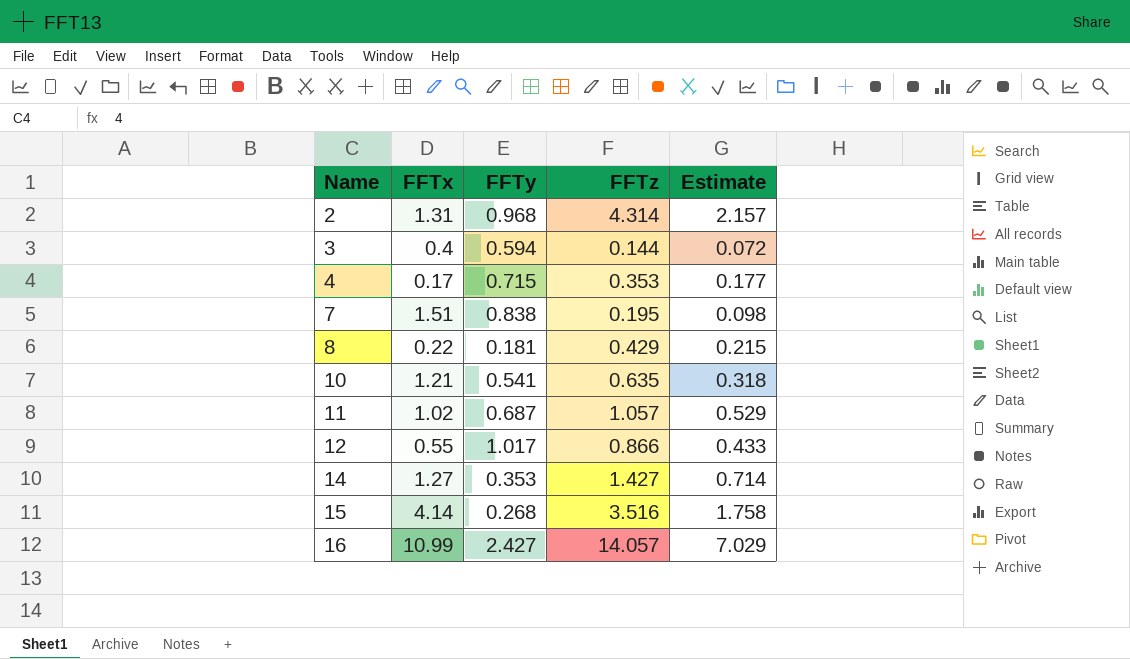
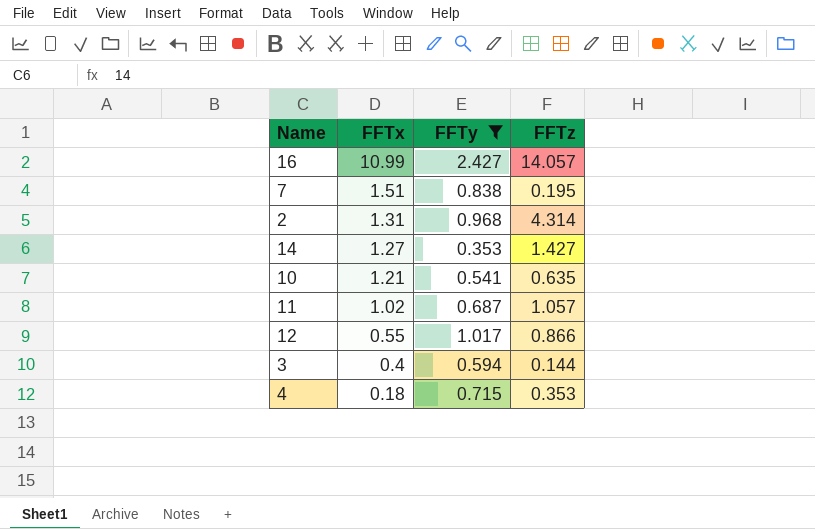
filter: none -> FFTy >= 0.353
row order: Name ascending -> FFTx descending
column Estimate | formula: [FFTz] * 0.5 -> none
4 | FFTx: 0.17 -> 0.18

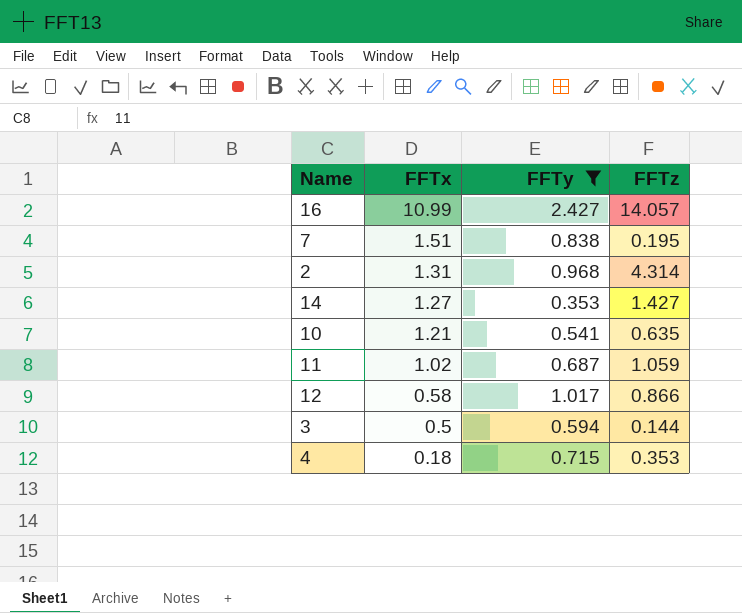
11 | FFTz: 1.057 -> 1.059
12 | FFTx: 0.55 -> 0.58
3 | FFTx: 0.4 -> 0.5

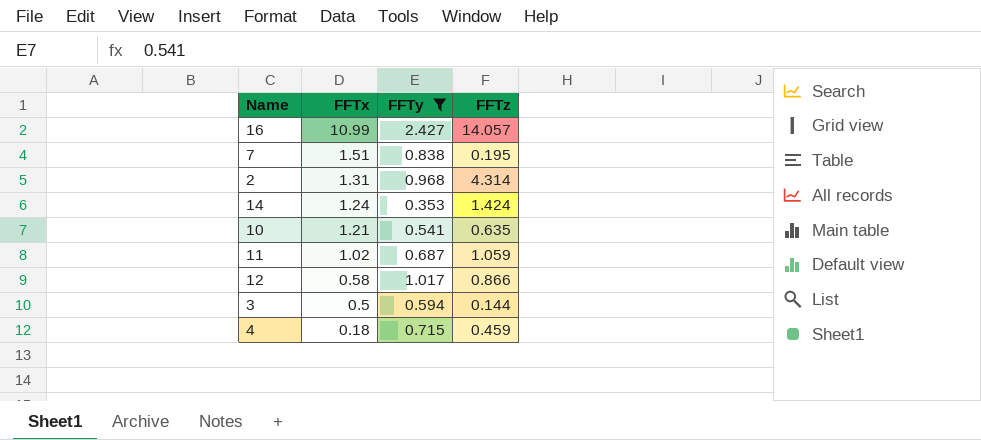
14 | FFTx: 1.27 -> 1.24
14 | FFTz: 1.427 -> 1.424
4 | FFTz: 0.353 -> 0.459

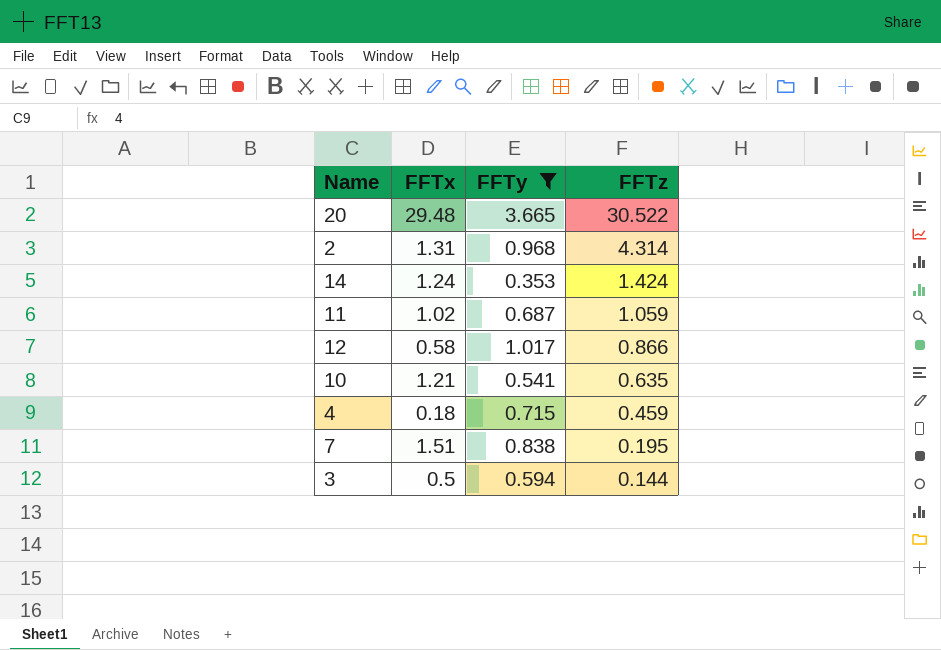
row order: FFTx descending -> FFTz descending
row 16: 10.99 | 2.427 | 14.057 -> none
row 20: none -> 29.48 | 3.665 | 30.522

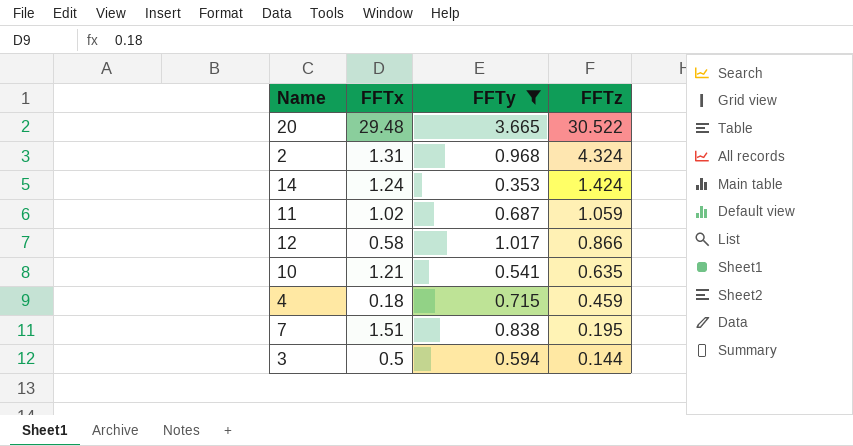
2 | FFTz: 4.314 -> 4.324

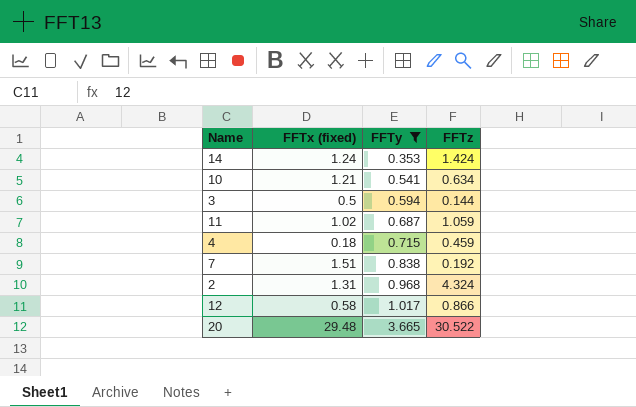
row order: FFTz descending -> FFTy ascending
column name: FFTx -> FFTx (fixed)
10 | FFTz: 0.635 -> 0.634
7 | FFTz: 0.195 -> 0.192

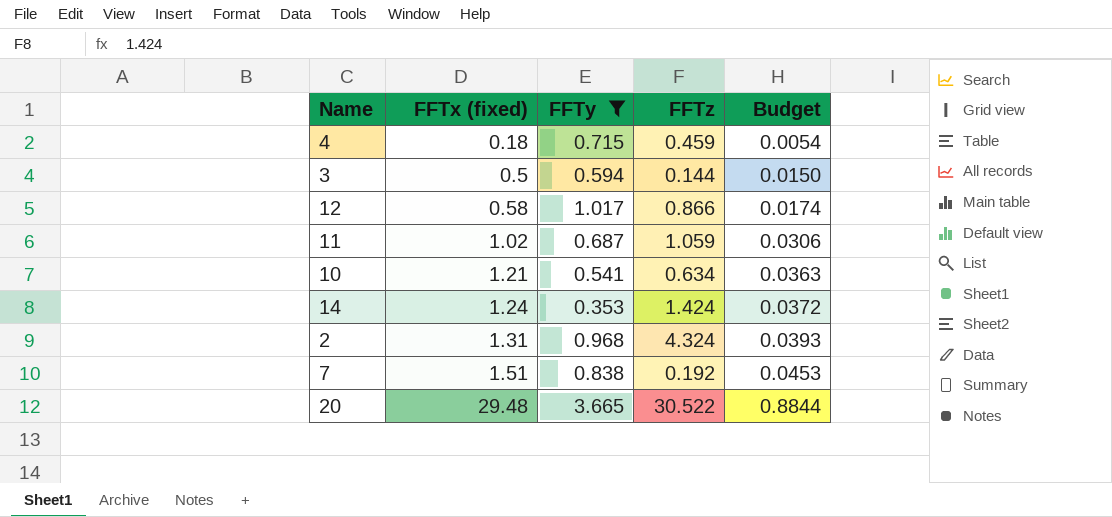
row order: FFTy ascending -> FFTx (fixed) ascending
column Budget | formula: none -> [FFTx (fixed)] * 0.03

